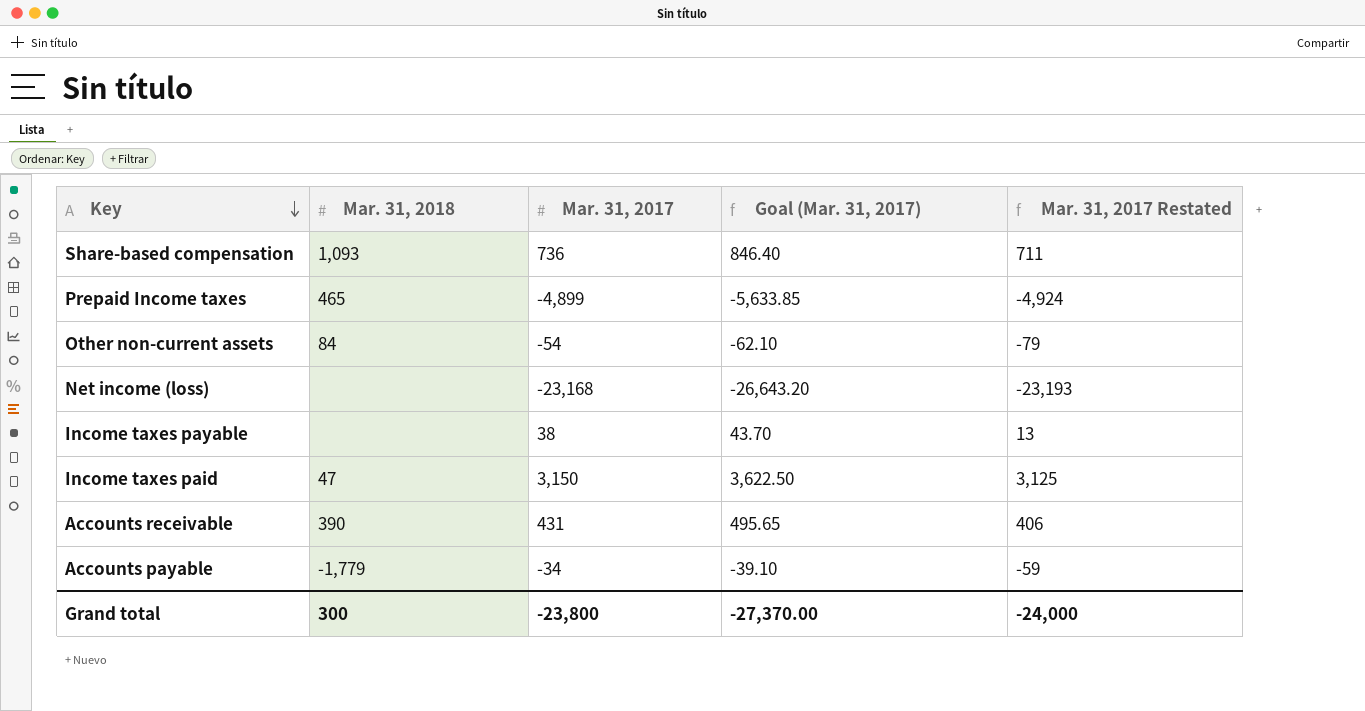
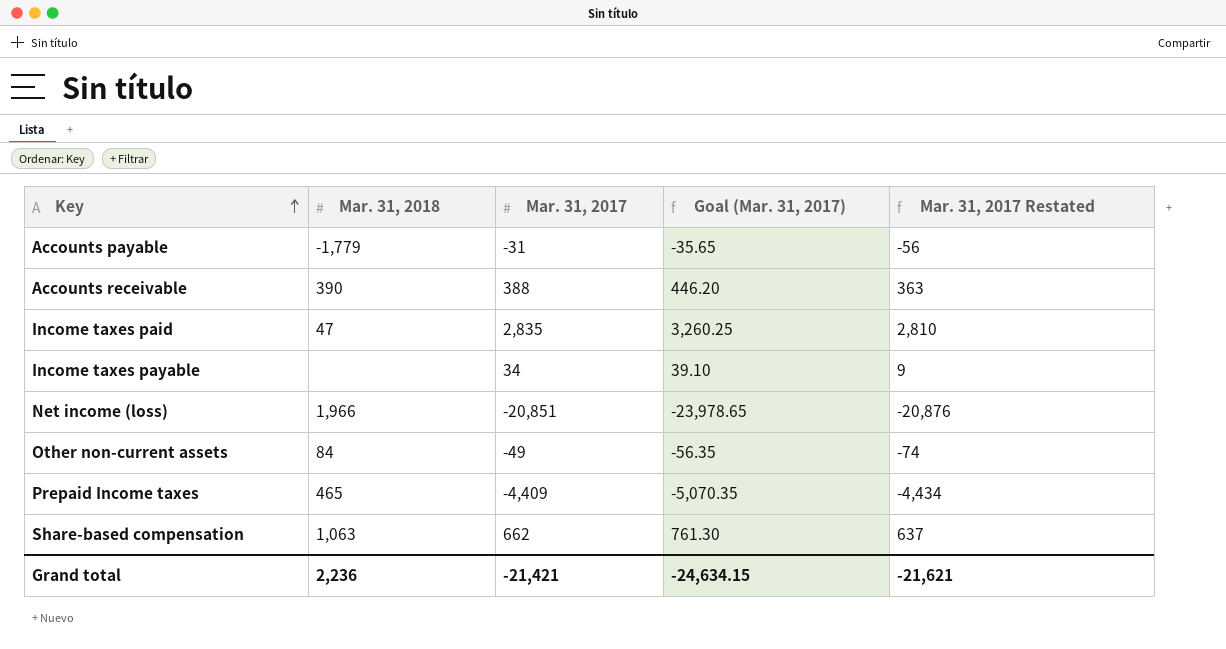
row order: Key descending -> Key ascending
Accounts payable | Mar. 31, 2017: -34 -> -31
Accounts payable | Goal (Mar. 31, 2017): -39.10 -> -35.65
Accounts payable | Mar. 31, 2017 Restated: -59 -> -56
Accounts receivable | Mar. 31, 2017: 431 -> 388
Accounts receivable | Goal (Mar. 31, 2017): 495.65 -> 446.20
Accounts receivable | Mar. 31, 2017 Restated: 406 -> 363
Income taxes paid | Mar. 31, 2017: 3,150 -> 2,835
Income taxes paid | Goal (Mar. 31, 2017): 3,622.50 -> 3,260.25
Income taxes paid | Mar. 31, 2017 Restated: 3,125 -> 2,810
Income taxes payable | Mar. 31, 2017: 38 -> 34
Income taxes payable | Goal (Mar. 31, 2017): 43.70 -> 39.10
Income taxes payable | Mar. 31, 2017 Restated: 13 -> 9
Net income (loss) | Mar. 31, 2018: none -> 1,966
Net income (loss) | Mar. 31, 2017: -23,168 -> -20,851
Net income (loss) | Goal (Mar. 31, 2017): -26,643.20 -> -23,978.65
Net income (loss) | Mar. 31, 2017 Restated: -23,193 -> -20,876
Other non-current assets | Mar. 31, 2017: -54 -> -49
Other non-current assets | Goal (Mar. 31, 2017): -62.10 -> -56.35
Other non-current assets | Mar. 31, 2017 Restated: -79 -> -74
Prepaid Income taxes | Mar. 31, 2017: -4,899 -> -4,409
Prepaid Income taxes | Goal (Mar. 31, 2017): -5,633.85 -> -5,070.35
Prepaid Income taxes | Mar. 31, 2017 Restated: -4,924 -> -4,434
Share-based compensation | Mar. 31, 2018: 1,093 -> 1,063
Share-based compensation | Mar. 31, 2017: 736 -> 662
Share-based compensation | Goal (Mar. 31, 2017): 846.40 -> 761.30
Share-based compensation | Mar. 31, 2017 Restated: 711 -> 637
Grand total | Mar. 31, 2018: 300 -> 2,236
Grand total | Mar. 31, 2017: -23,800 -> -21,421
Grand total | Goal (Mar. 31, 2017): -27,370.00 -> -24,634.15
Grand total | Mar. 31, 2017 Restated: -24,000 -> -21,621

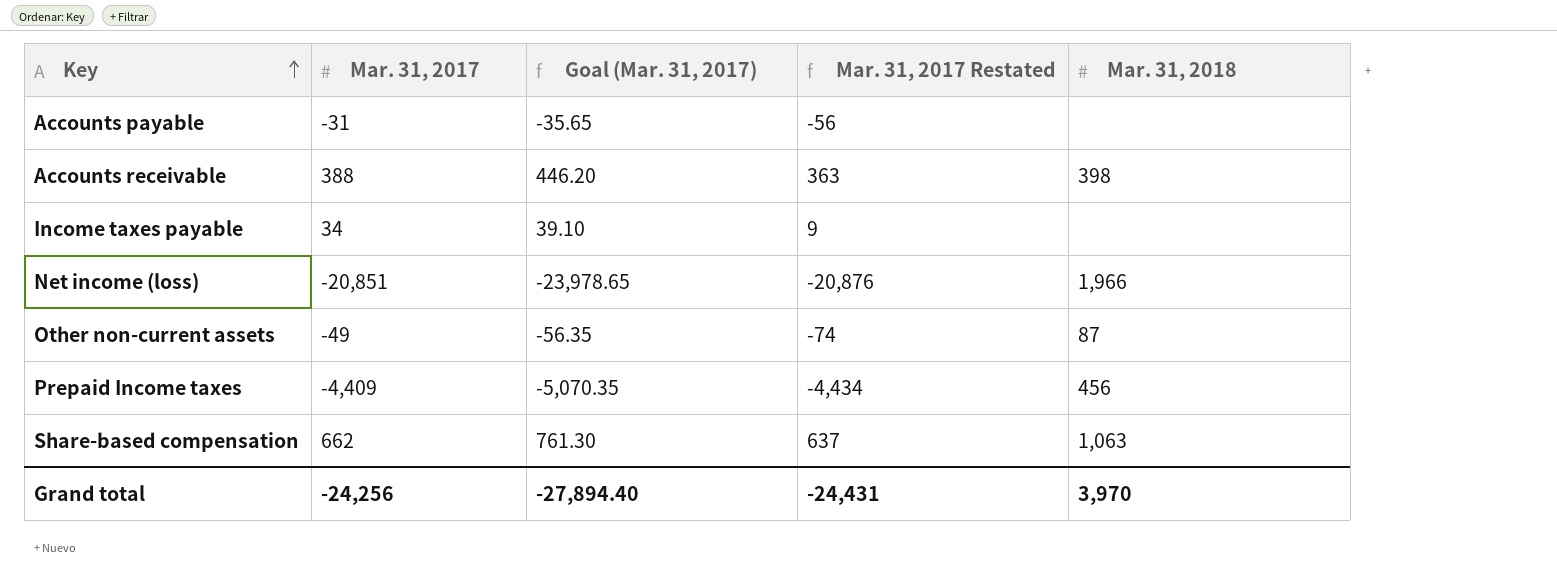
column Mar. 31, 2018 | position: 2 -> 5
row Income taxes paid: 47 | 2,835 | 3,260.25 | 2,810 -> none
Accounts payable | Mar. 31, 2018: -1,779 -> none
Accounts receivable | Mar. 31, 2018: 390 -> 398
Other non-current assets | Mar. 31, 2018: 84 -> 87
Prepaid Income taxes | Mar. 31, 2018: 465 -> 456
Grand total | Mar. 31, 2017: -21,421 -> -24,256
Grand total | Goal (Mar. 31, 2017): -24,634.15 -> -27,894.40
Grand total | Mar. 31, 2017 Restated: -21,621 -> -24,431
Grand total | Mar. 31, 2018: 2,236 -> 3,970

